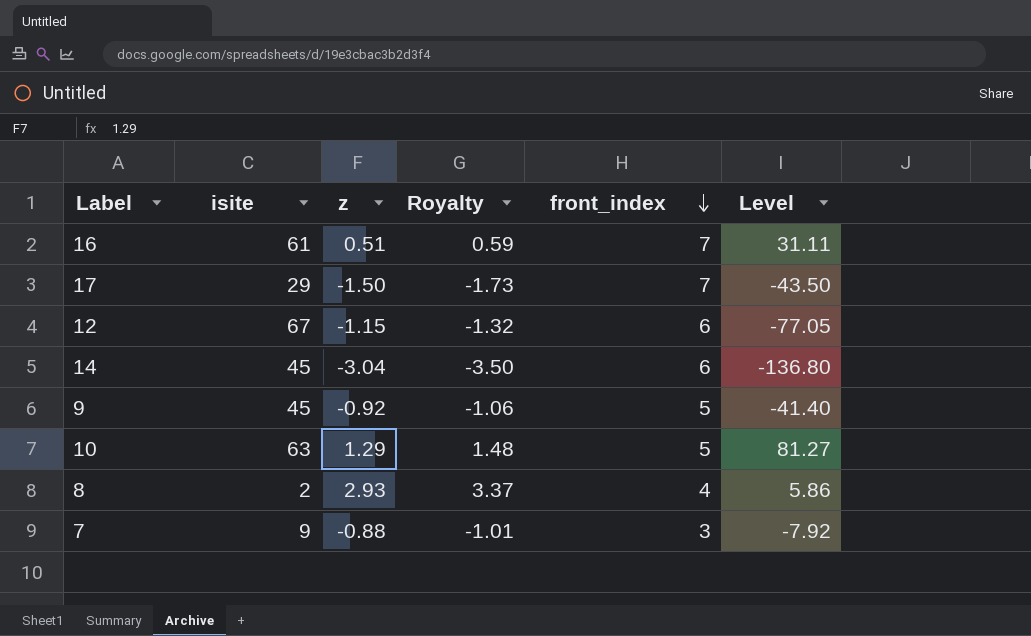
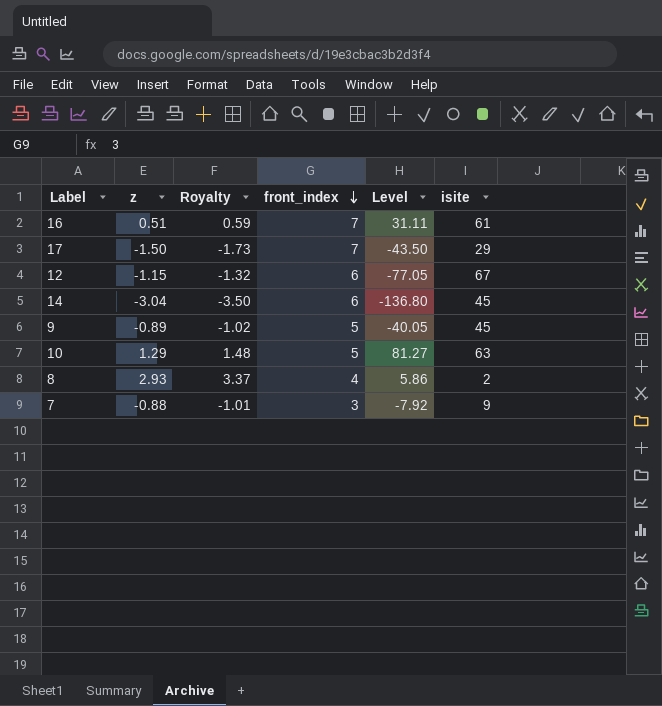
column isite | position: 2 -> 6
9 | z: -0.92 -> -0.89
9 | Royalty: -1.06 -> -1.02
9 | Level: -41.40 -> -40.05

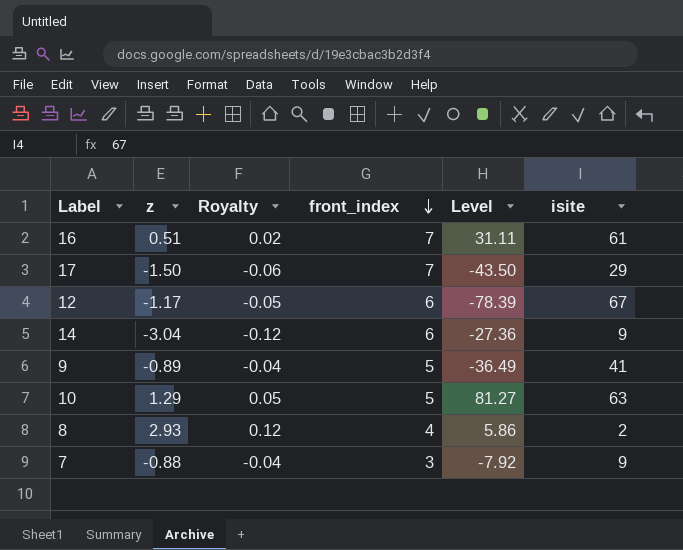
column Royalty | formula: [z] * 1.15 -> [z] * 0.04
12 | z: -1.15 -> -1.17
12 | Level: -77.05 -> -78.39
14 | Level: -136.80 -> -27.36
14 | isite: 45 -> 9
9 | Level: -40.05 -> -36.49
9 | isite: 45 -> 41

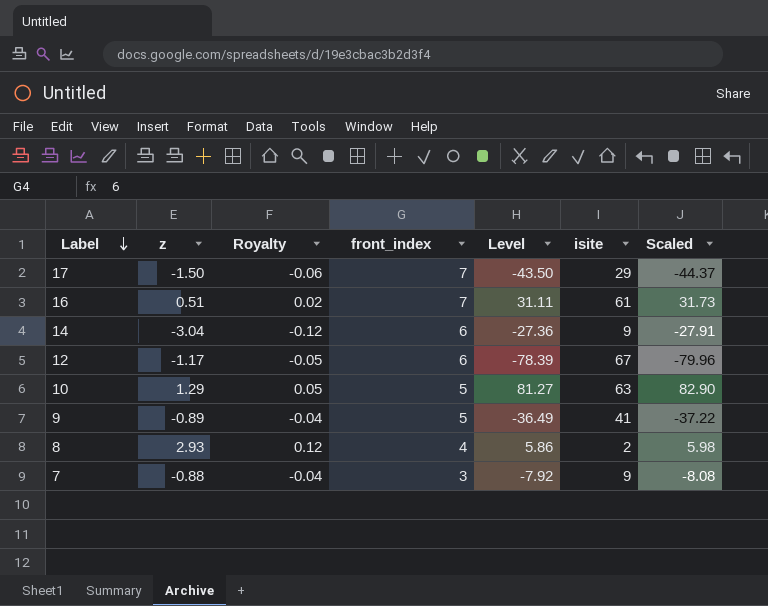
row order: front_index descending -> Label descending
column Scaled | formula: none -> [Level] * 1.02

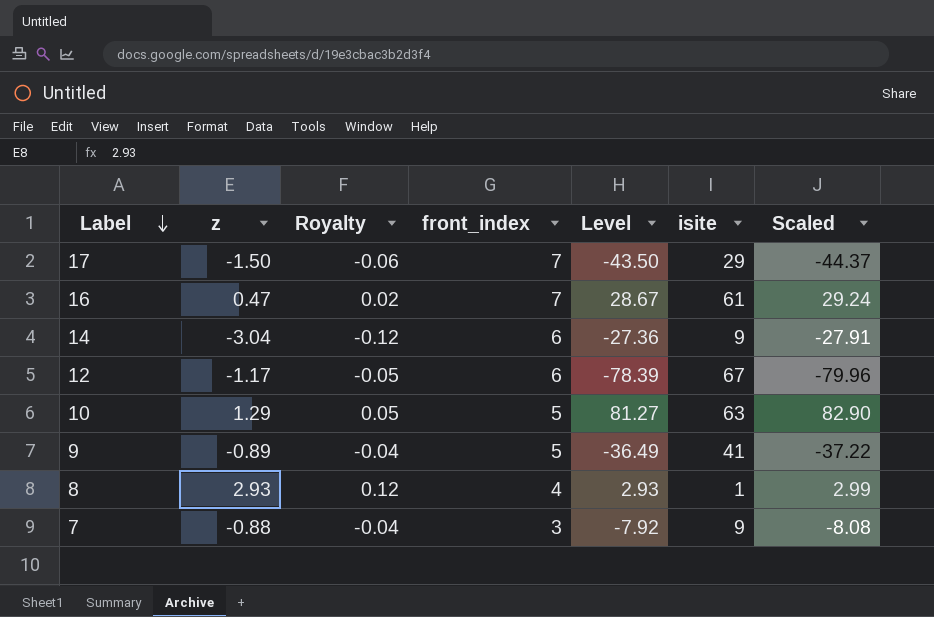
16 | z: 0.51 -> 0.47
16 | Level: 31.11 -> 28.67
16 | Scaled: 31.73 -> 29.24
8 | Level: 5.86 -> 2.93
8 | isite: 2 -> 1
8 | Scaled: 5.98 -> 2.99

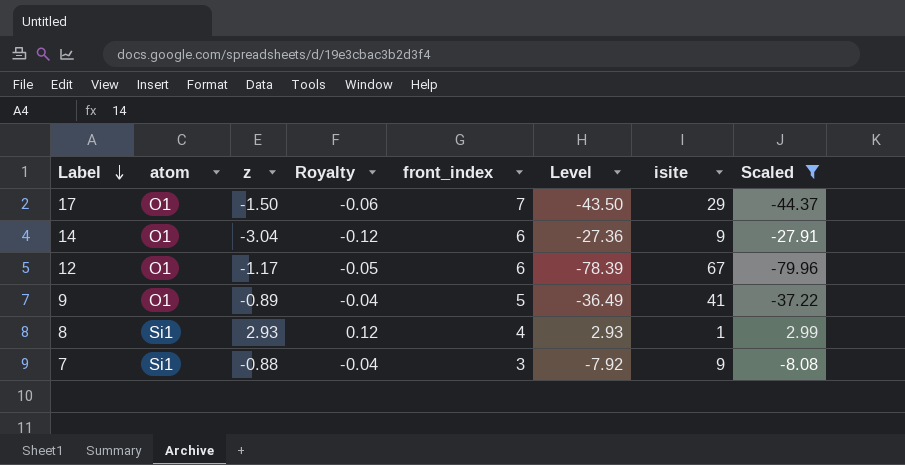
filter: none -> Scaled <= 2.99
column atom | position: none -> 2

